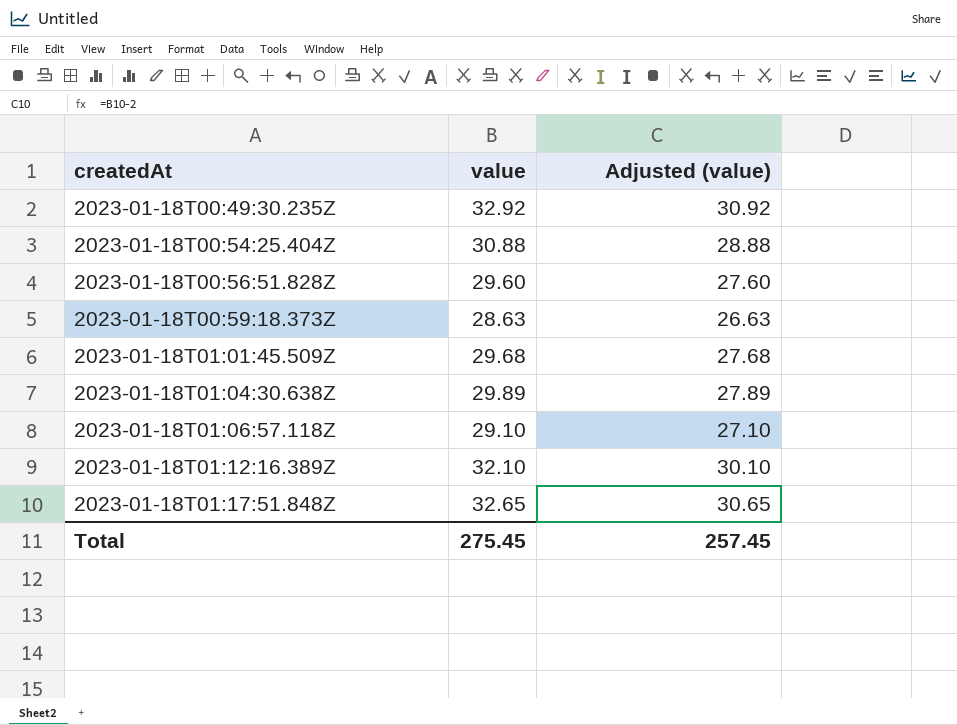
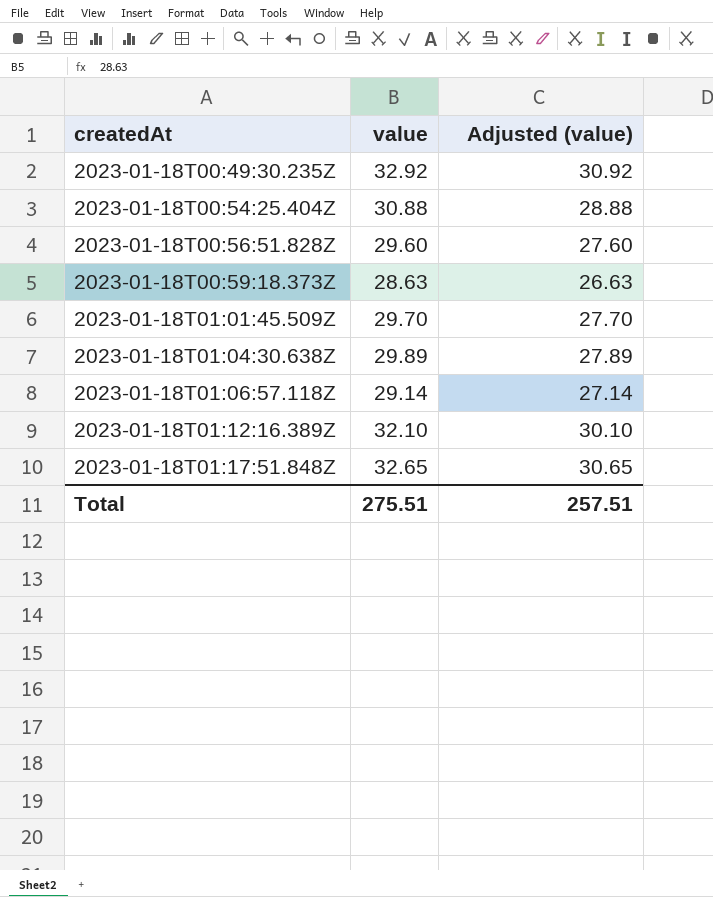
2023-01-18T01:01:45.509Z | value: 29.68 -> 29.70
2023-01-18T01:01:45.509Z | Adjusted (value): 27.68 -> 27.70
2023-01-18T01:06:57.118Z | value: 29.10 -> 29.14
2023-01-18T01:06:57.118Z | Adjusted (value): 27.10 -> 27.14
Total | value: 275.45 -> 275.51
Total | Adjusted (value): 257.45 -> 257.51

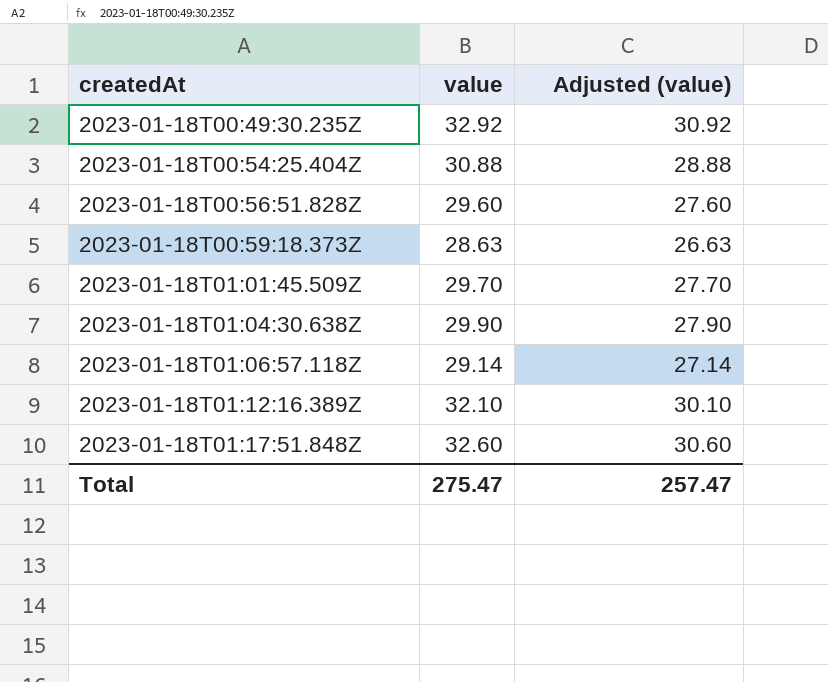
2023-01-18T01:04:30.638Z | value: 29.89 -> 29.90
2023-01-18T01:04:30.638Z | Adjusted (value): 27.89 -> 27.90
2023-01-18T01:17:51.848Z | value: 32.65 -> 32.60
2023-01-18T01:17:51.848Z | Adjusted (value): 30.65 -> 30.60
Total | value: 275.51 -> 275.47
Total | Adjusted (value): 257.51 -> 257.47

